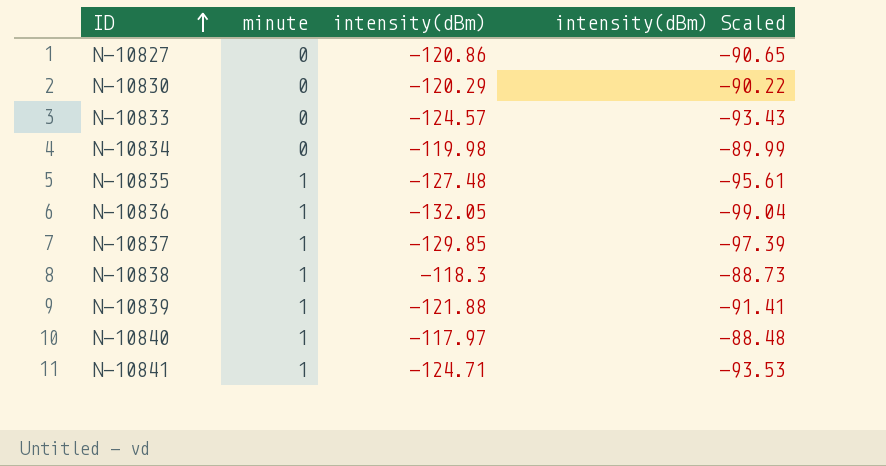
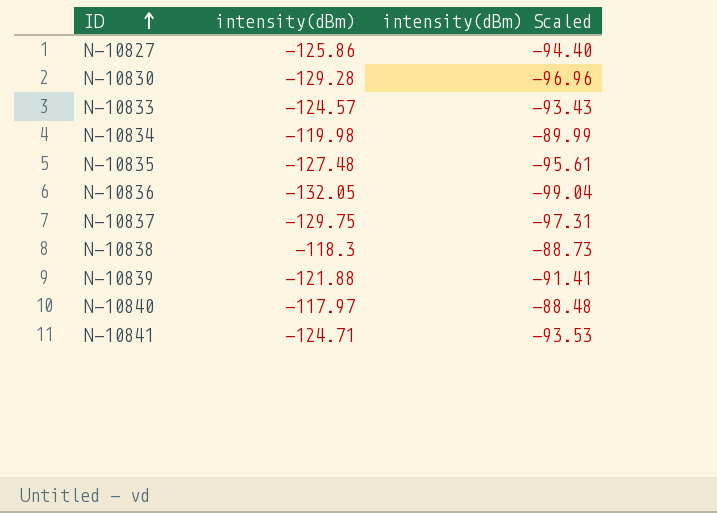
column minute | position: 2 -> none
N-10827 | intensity(dBm): -120.86 -> -125.86
N-10827 | intensity(dBm) Scaled: -90.65 -> -94.40
N-10830 | intensity(dBm): -120.29 -> -129.28
N-10830 | intensity(dBm) Scaled: -90.22 -> -96.96
N-10837 | intensity(dBm): -129.85 -> -129.75
N-10837 | intensity(dBm) Scaled: -97.39 -> -97.31

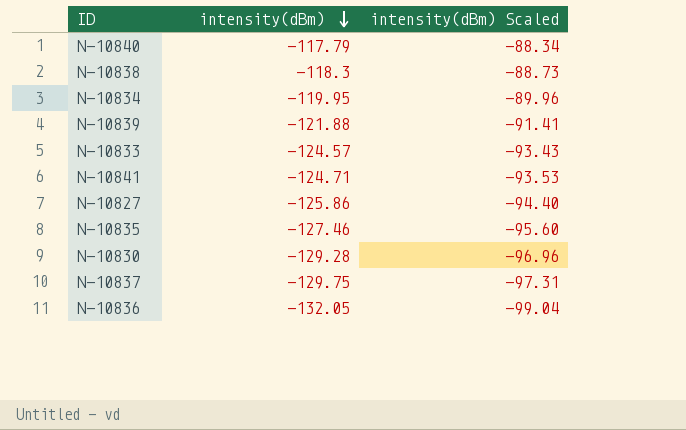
row order: ID ascending -> intensity(dBm) descending
N-10840 | intensity(dBm): -117.97 -> -117.79
N-10840 | intensity(dBm) Scaled: -88.48 -> -88.34
N-10834 | intensity(dBm): -119.98 -> -119.95
N-10834 | intensity(dBm) Scaled: -89.99 -> -89.96
N-10835 | intensity(dBm): -127.48 -> -127.46
N-10835 | intensity(dBm) Scaled: -95.61 -> -95.60

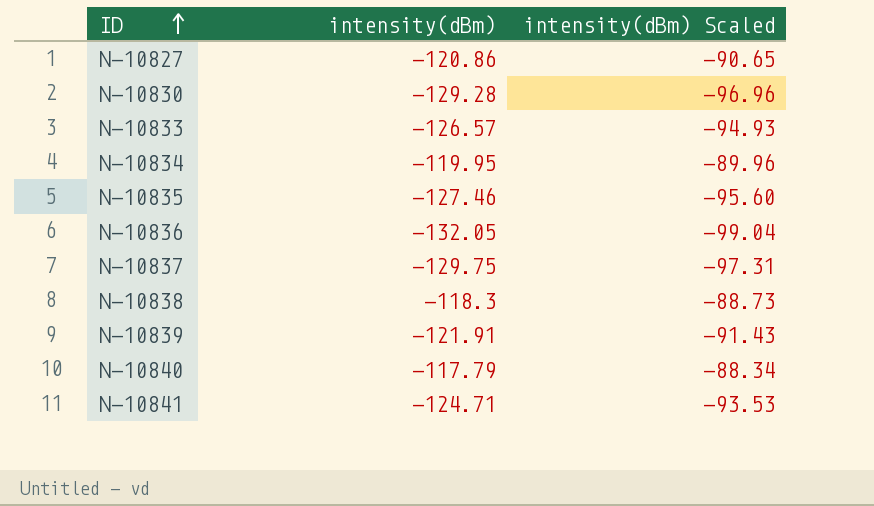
row order: intensity(dBm) descending -> ID ascending
N-10827 | intensity(dBm): -125.86 -> -120.86
N-10827 | intensity(dBm) Scaled: -94.40 -> -90.65
N-10833 | intensity(dBm): -124.57 -> -126.57
N-10833 | intensity(dBm) Scaled: -93.43 -> -94.93
N-10839 | intensity(dBm): -121.88 -> -121.91
N-10839 | intensity(dBm) Scaled: -91.41 -> -91.43

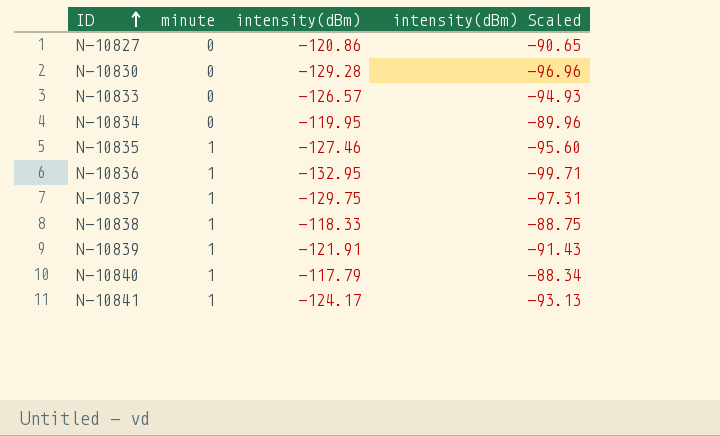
column minute | position: none -> 2
N-10836 | intensity(dBm): -132.05 -> -132.95
N-10836 | intensity(dBm) Scaled: -99.04 -> -99.71
N-10838 | intensity(dBm): -118.3 -> -118.33
N-10838 | intensity(dBm) Scaled: -88.73 -> -88.75
N-10841 | intensity(dBm): -124.71 -> -124.17
N-10841 | intensity(dBm) Scaled: -93.53 -> -93.13

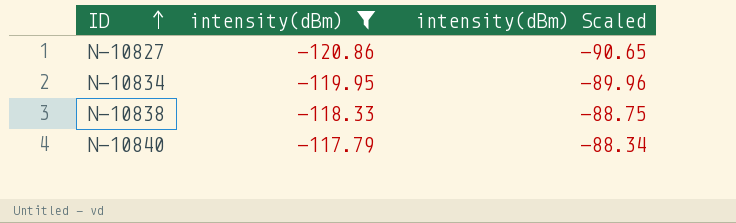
filter: none -> intensity(dBm) >= -120.86
column minute | position: 2 -> none

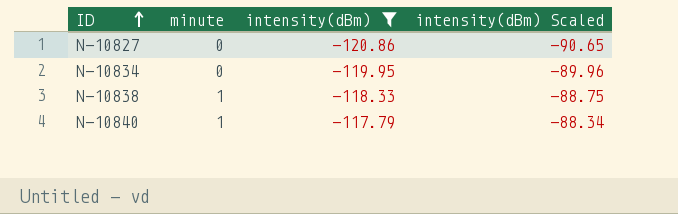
column minute | position: none -> 2

